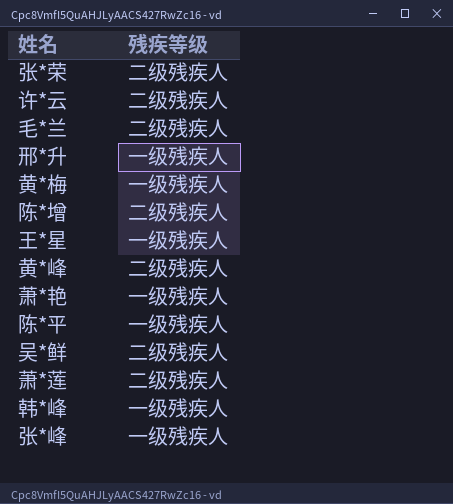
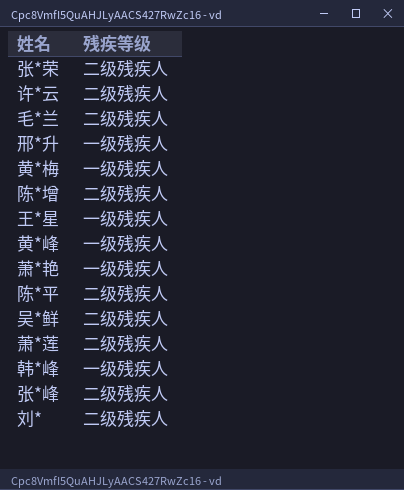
黄*峰 | 残疾等级: 二级残疾人 -> 一级残疾人
陈*平 | 残疾等级: 一级残疾人 -> 二级残疾人
张*峰 | 残疾等级: 一级残疾人 -> 二级残疾人
row 刘*: none -> 二级残疾人

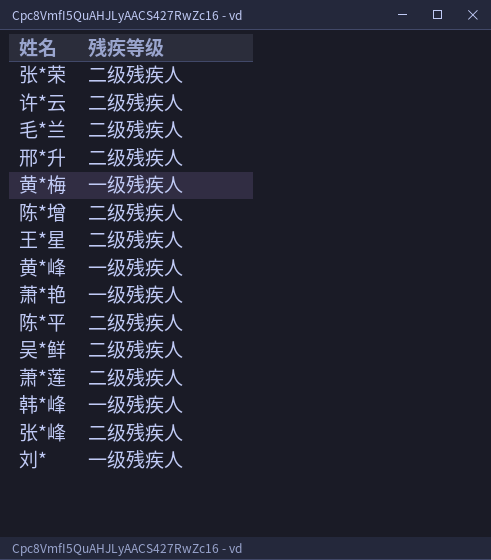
邢*升 | 残疾等级: 一级残疾人 -> 二级残疾人
王*星 | 残疾等级: 一级残疾人 -> 二级残疾人
刘* | 残疾等级: 二级残疾人 -> 一级残疾人

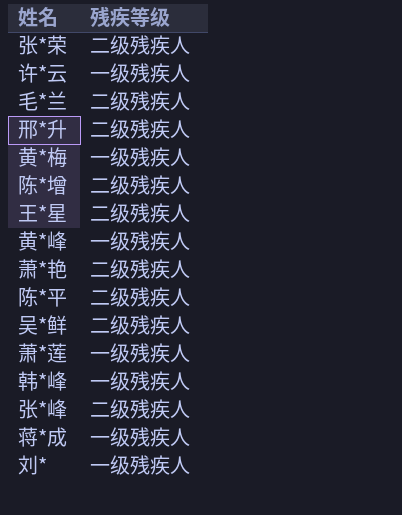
许*云 | 残疾等级: 二级残疾人 -> 一级残疾人
萧*艳 | 残疾等级: 一级残疾人 -> 二级残疾人
萧*莲 | 残疾等级: 二级残疾人 -> 一级残疾人
row 蒋*成: none -> 一级残疾人

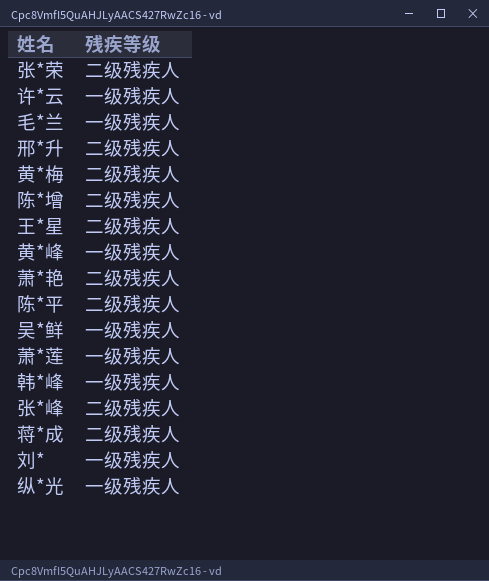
毛*兰 | 残疾等级: 二级残疾人 -> 一级残疾人
黄*梅 | 残疾等级: 一级残疾人 -> 二级残疾人
吴*鲜 | 残疾等级: 二级残疾人 -> 一级残疾人
蒋*成 | 残疾等级: 一级残疾人 -> 二级残疾人
row 纵*光: none -> 一级残疾人

